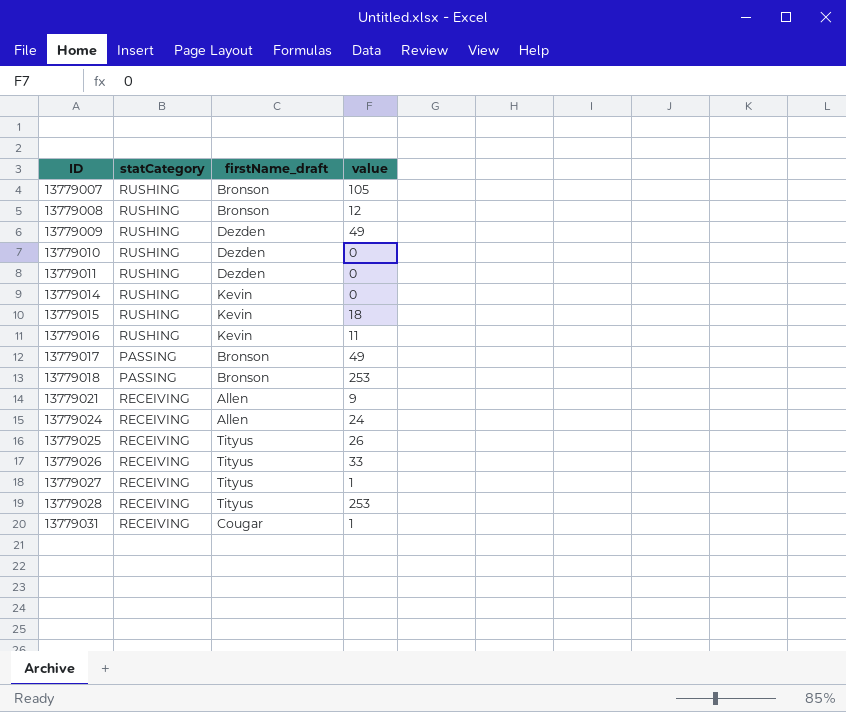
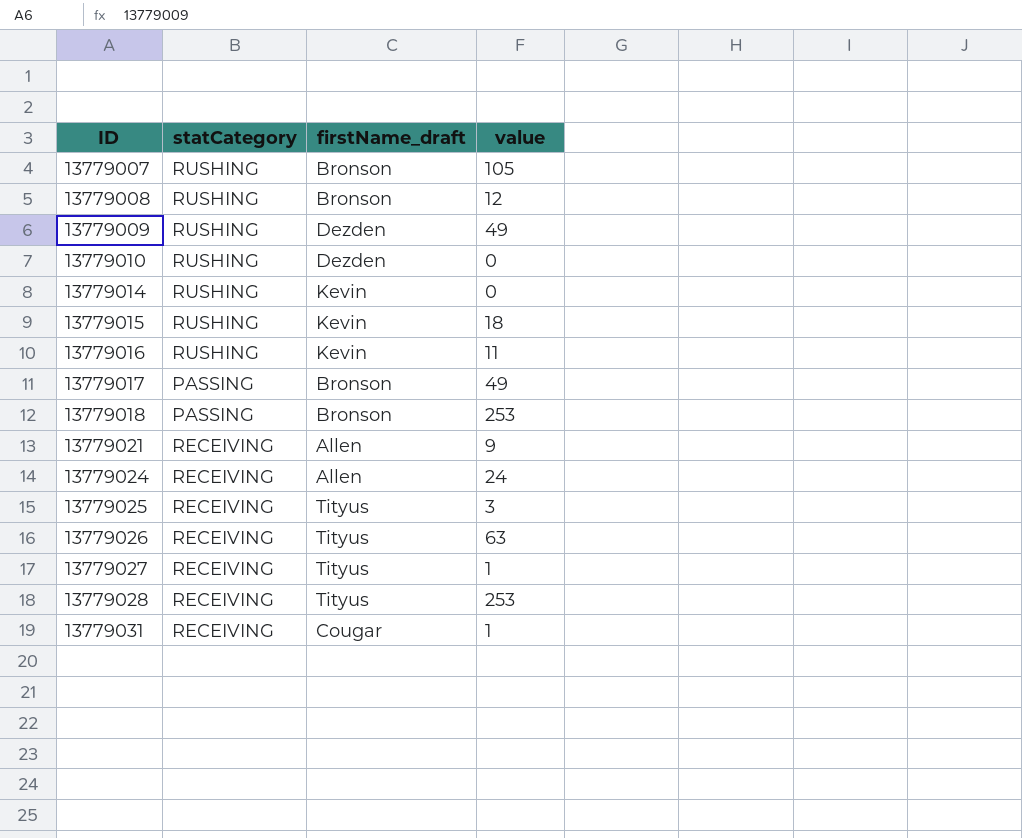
row 13779011: RUSHING | Dezden | 0 -> none
13779025 | value: 26 -> 3
13779026 | value: 33 -> 63

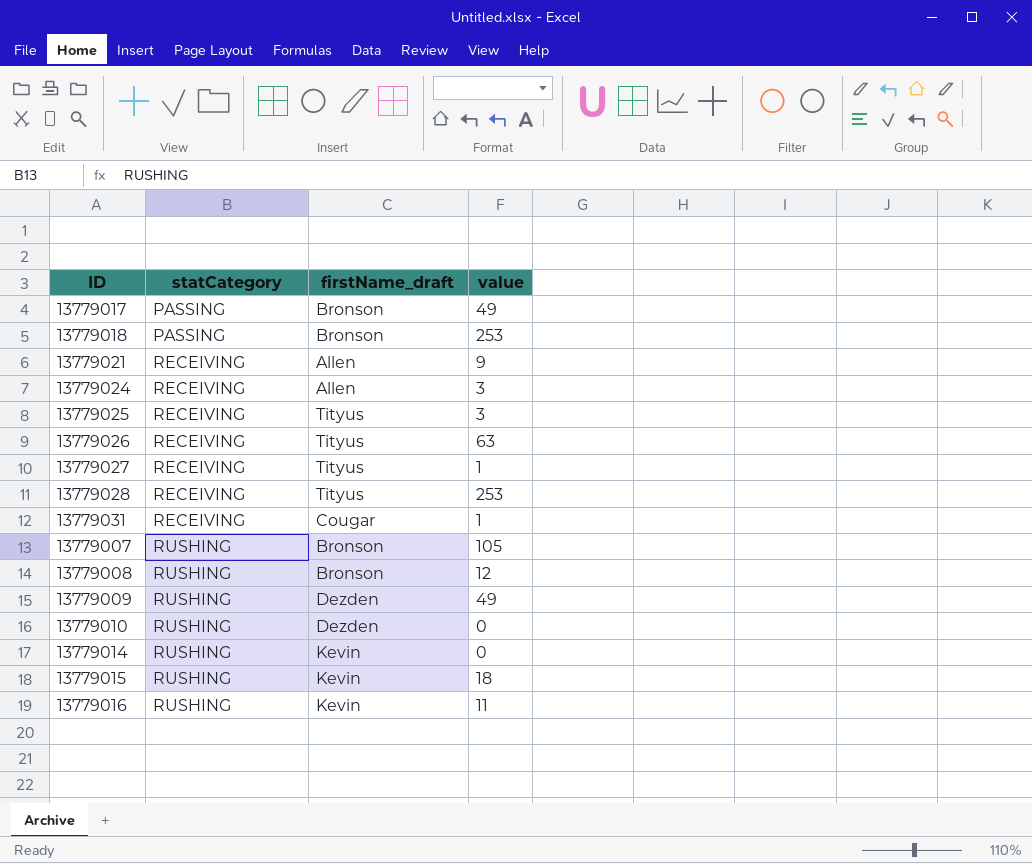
row order: ID ascending -> statCategory ascending
13779024 | value: 24 -> 3

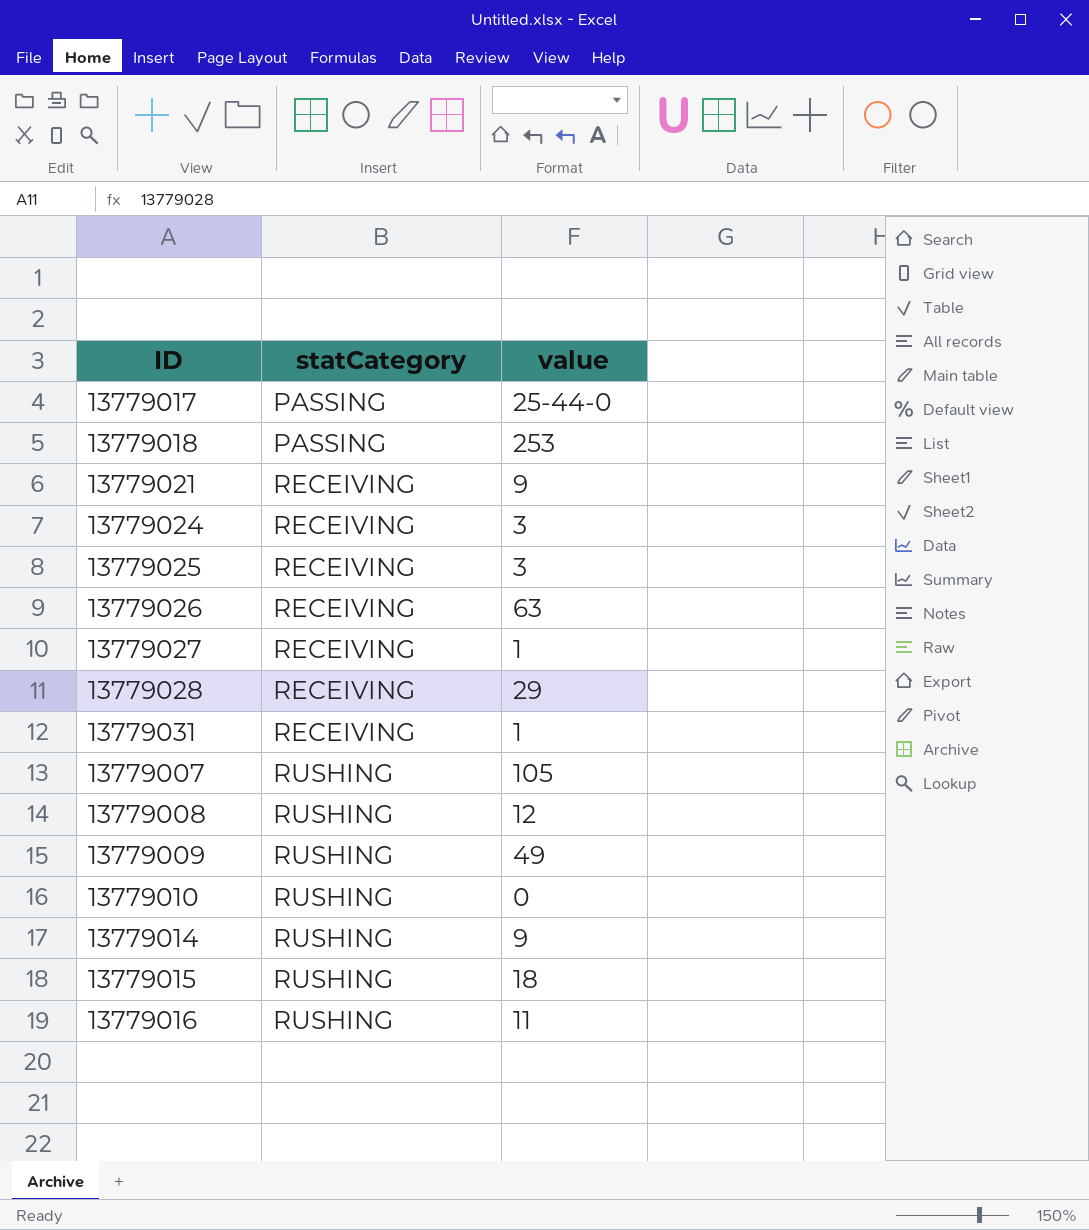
column firstName_draft | position: 3 -> none
13779017 | value: 49 -> 25-44-0
13779028 | value: 253 -> 29
13779014 | value: 0 -> 9

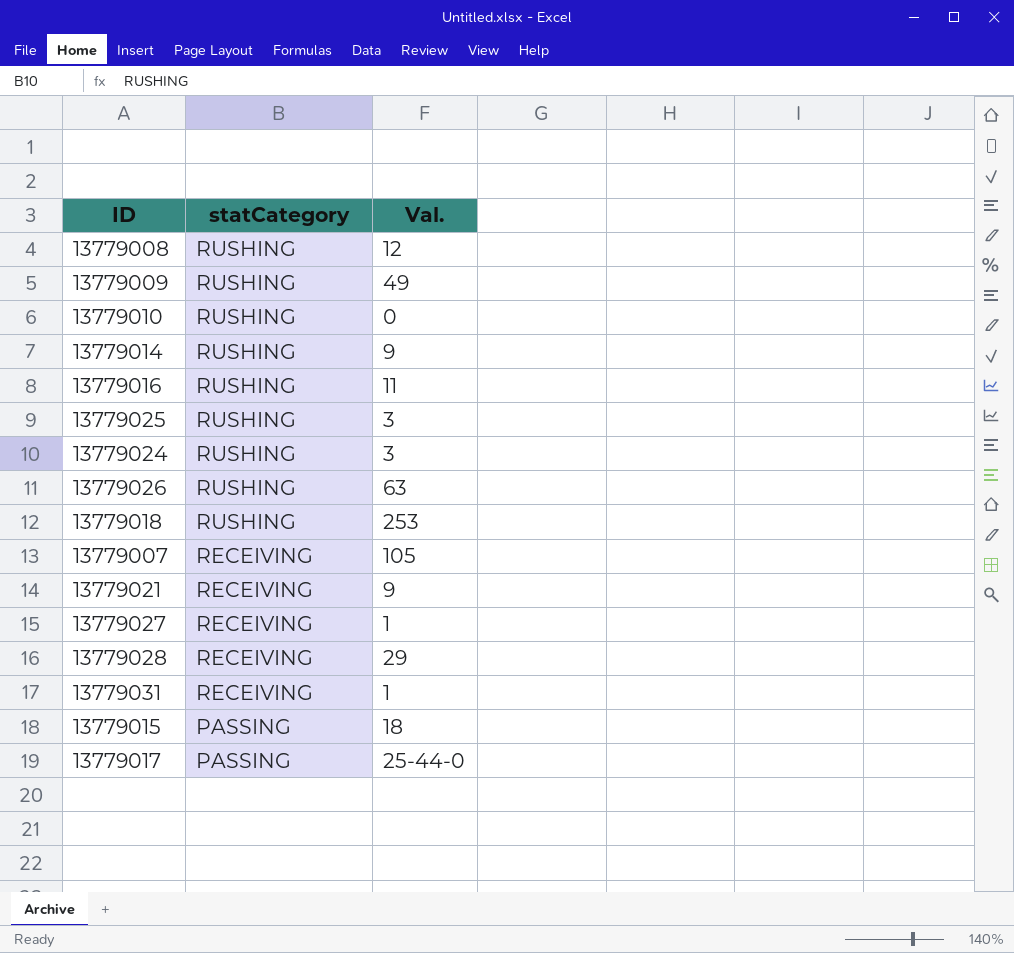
row order: statCategory ascending -> statCategory descending
column name: value -> Val.
13779025 | statCategory: RECEIVING -> RUSHING
13779024 | statCategory: RECEIVING -> RUSHING
13779026 | statCategory: RECEIVING -> RUSHING
13779018 | statCategory: PASSING -> RUSHING
13779007 | statCategory: RUSHING -> RECEIVING
13779015 | statCategory: RUSHING -> PASSING

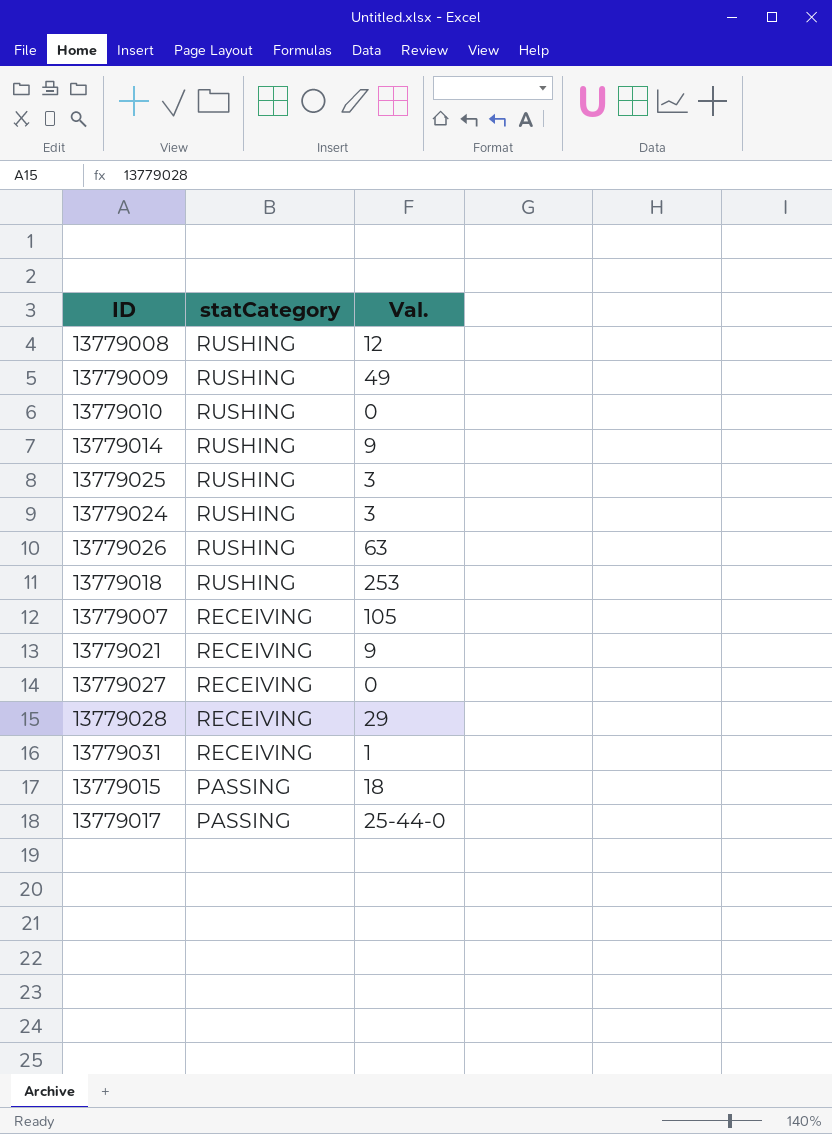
row 13779016: RUSHING | 11 -> none
13779027 | Val.: 1 -> 0

